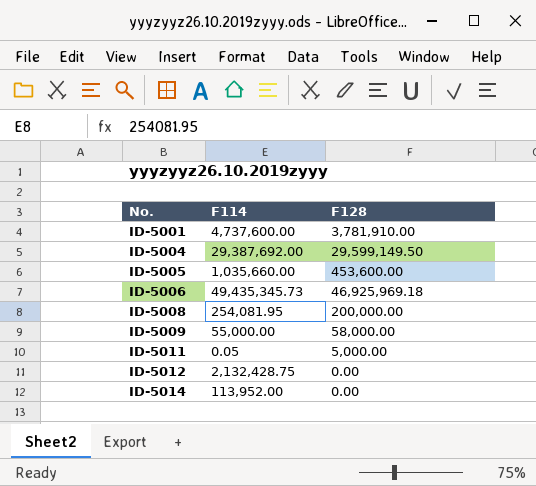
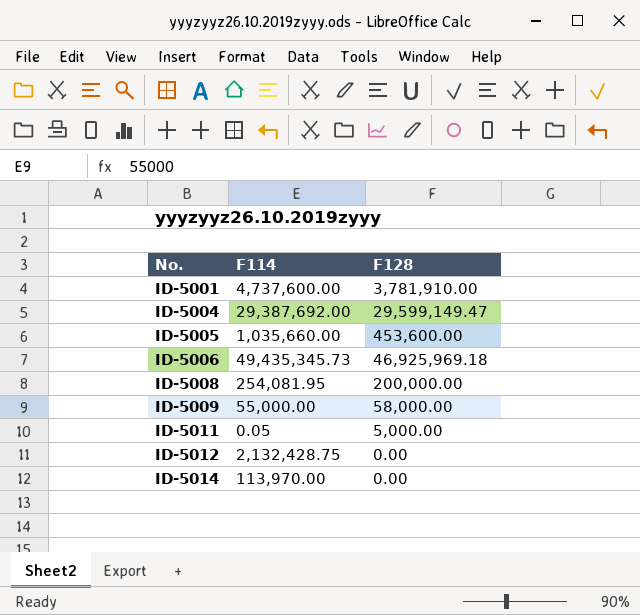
ID-5004 | F128: 29,599,149.50 -> 29,599,149.47
ID-5014 | F114: 113,952.00 -> 113,970.00

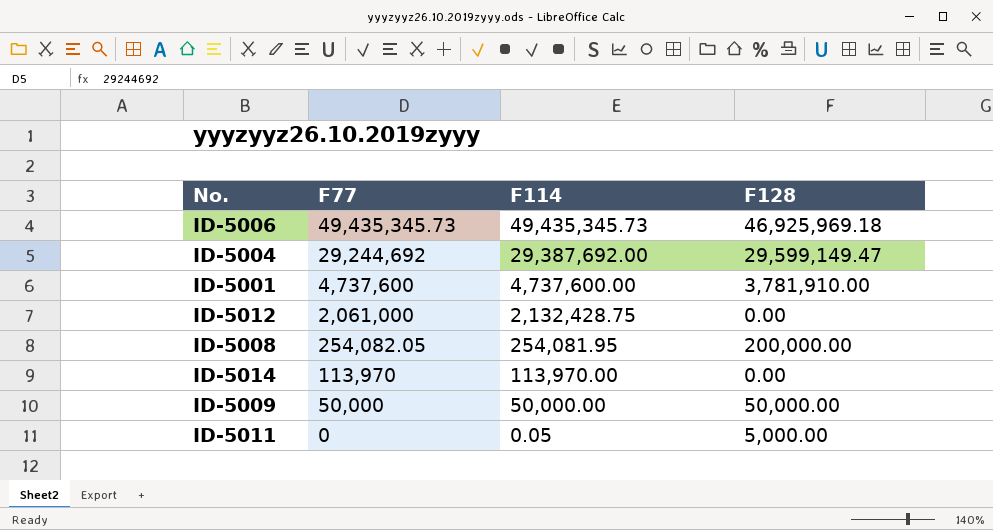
row order: No. ascending -> F77 descending
column F77 | position: none -> 2
row ID-5005: 1,035,660.00 | 453,600.00 -> none
ID-5009 | F114: 55,000.00 -> 50,000.00
ID-5009 | F128: 58,000.00 -> 50,000.00

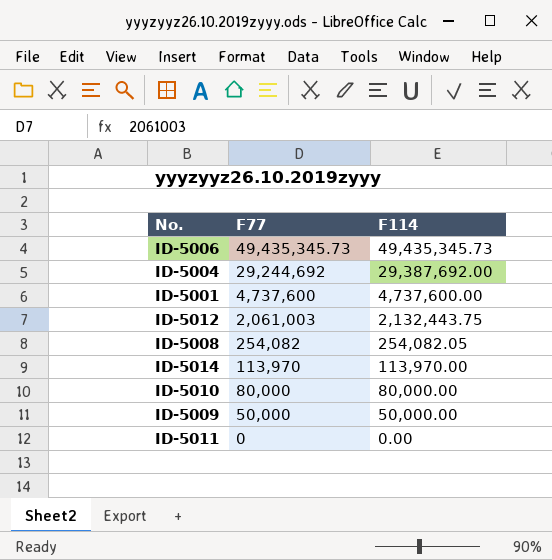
column F128 | position: 4 -> none
ID-5012 | F77: 2,061,000 -> 2,061,003
ID-5012 | F114: 2,132,428.75 -> 2,132,443.75
ID-5008 | F77: 254,082.05 -> 254,082
ID-5008 | F114: 254,081.95 -> 254,082.05
row ID-5010: none -> 80,000 | 80,000.00
ID-5011 | F114: 0.05 -> 0.00

